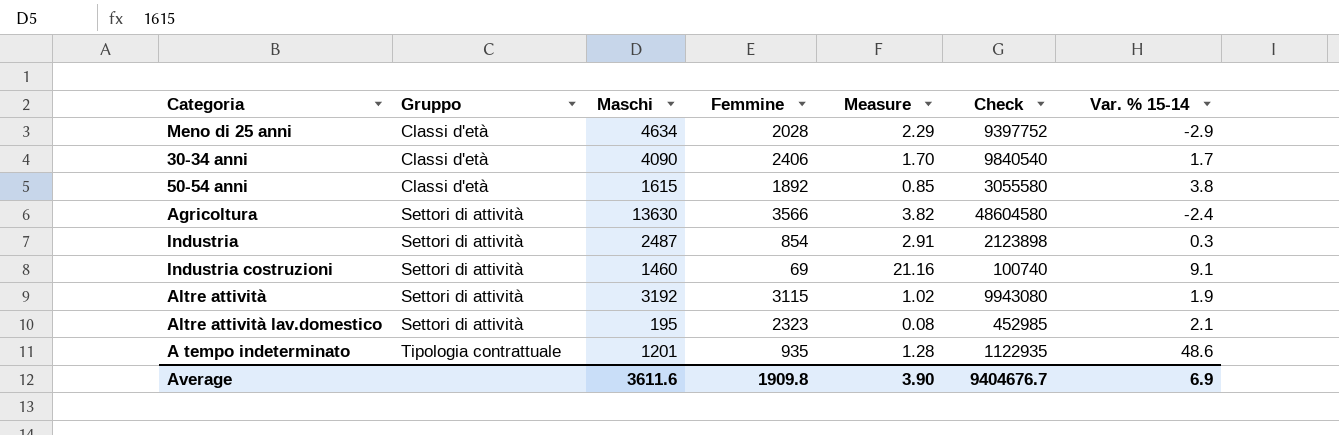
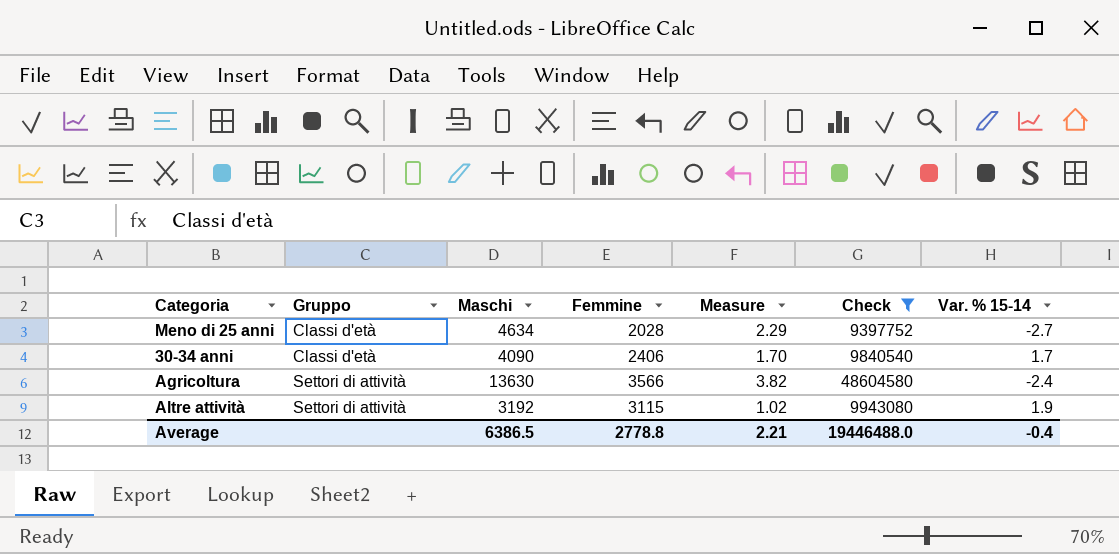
filter: none -> Check >= 9397752
Meno di 25 anni | Var. % 15-14: -2.9 -> -2.7
Average | Maschi: 3611.6 -> 6386.5
Average | Femmine: 1909.8 -> 2778.8
Average | Measure: 3.90 -> 2.21
Average | Check: 9404676.7 -> 19446488.0
Average | Var. % 15-14: 6.9 -> -0.4

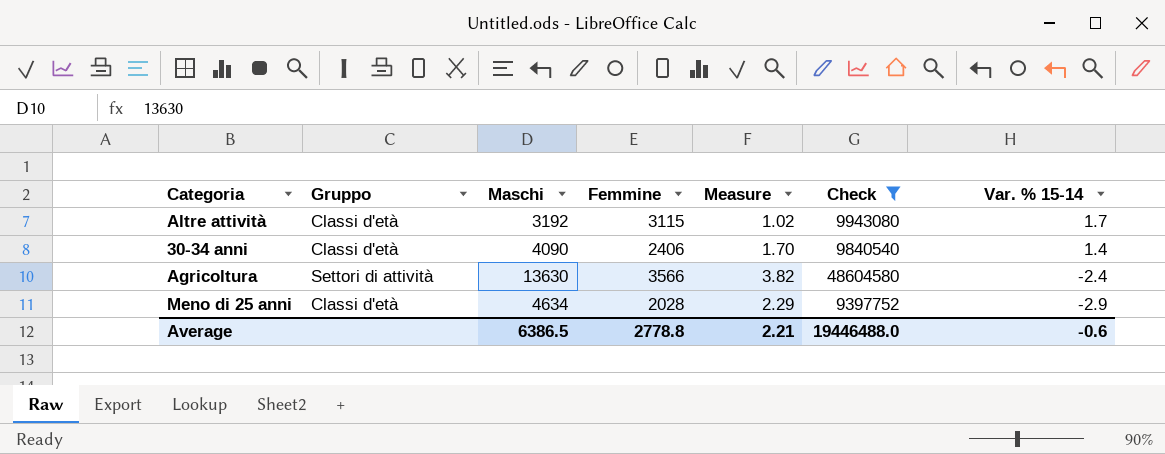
row order: Gruppo ascending -> Var. % 15-14 descending
Altre attività | Gruppo: Settori di attività -> Classi d'età
Altre attività | Var. % 15-14: 1.9 -> 1.7
30-34 anni | Var. % 15-14: 1.7 -> 1.4
Meno di 25 anni | Var. % 15-14: -2.7 -> -2.9
Average | Var. % 15-14: -0.4 -> -0.6

